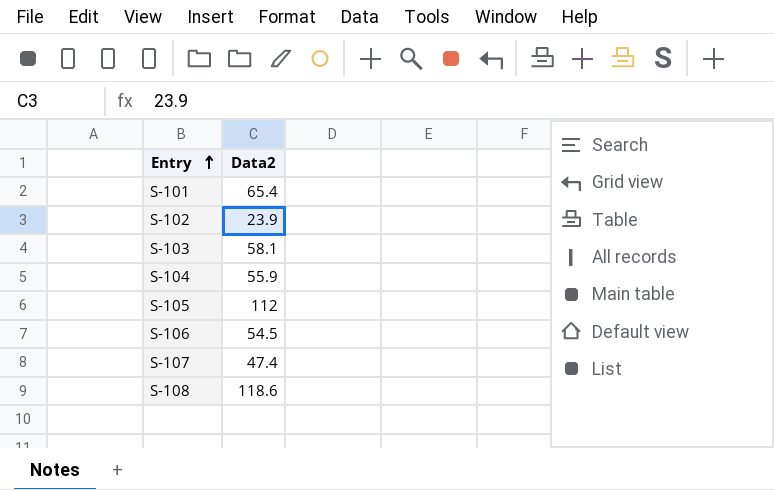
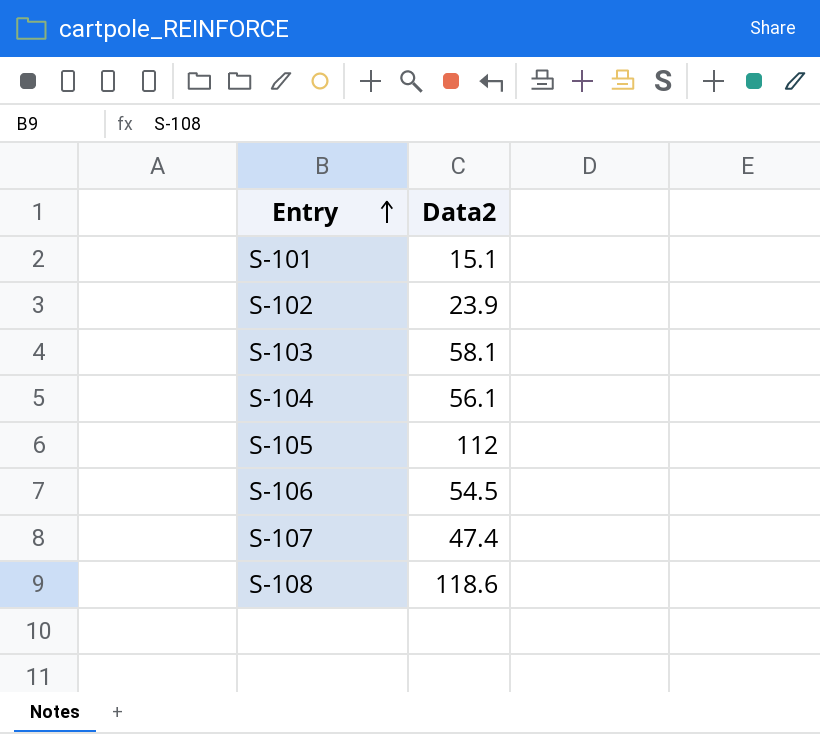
S-101 | Data2: 65.4 -> 15.1
S-104 | Data2: 55.9 -> 56.1

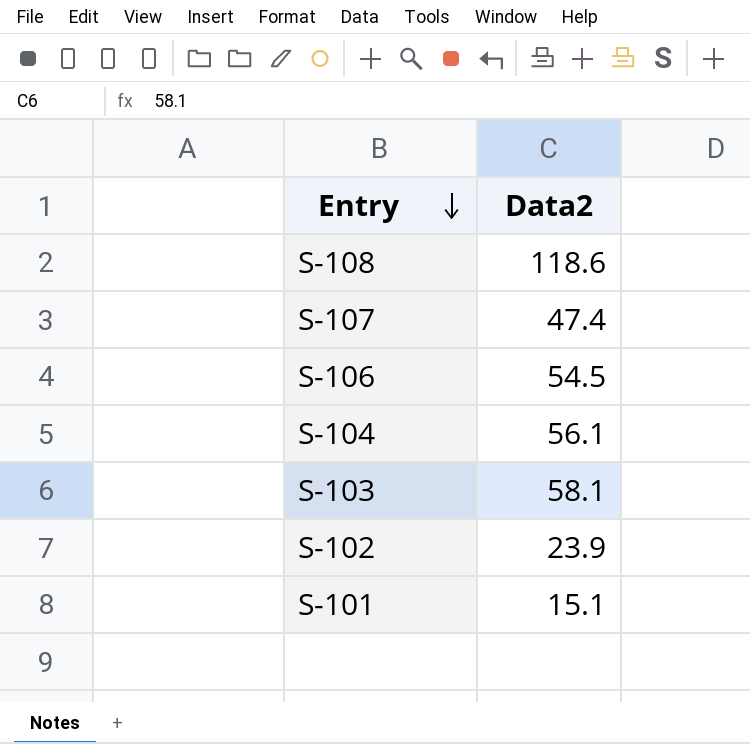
row order: Entry ascending -> Entry descending
row S-105: 112 -> none

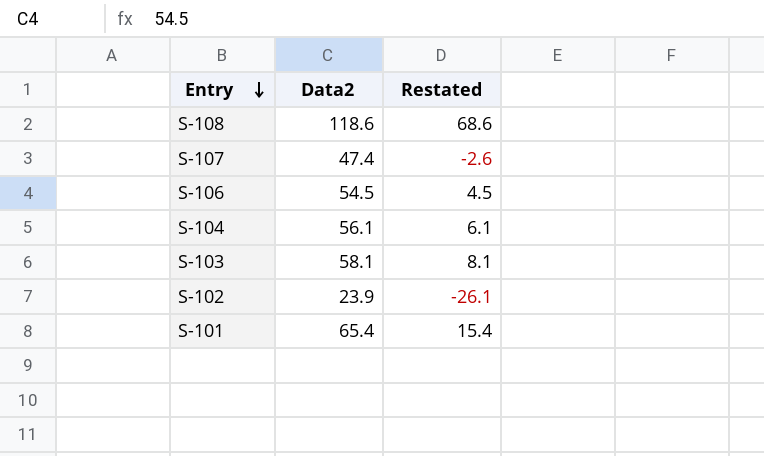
column Restated | formula: none -> [Data2] - 50
S-101 | Data2: 15.1 -> 65.4

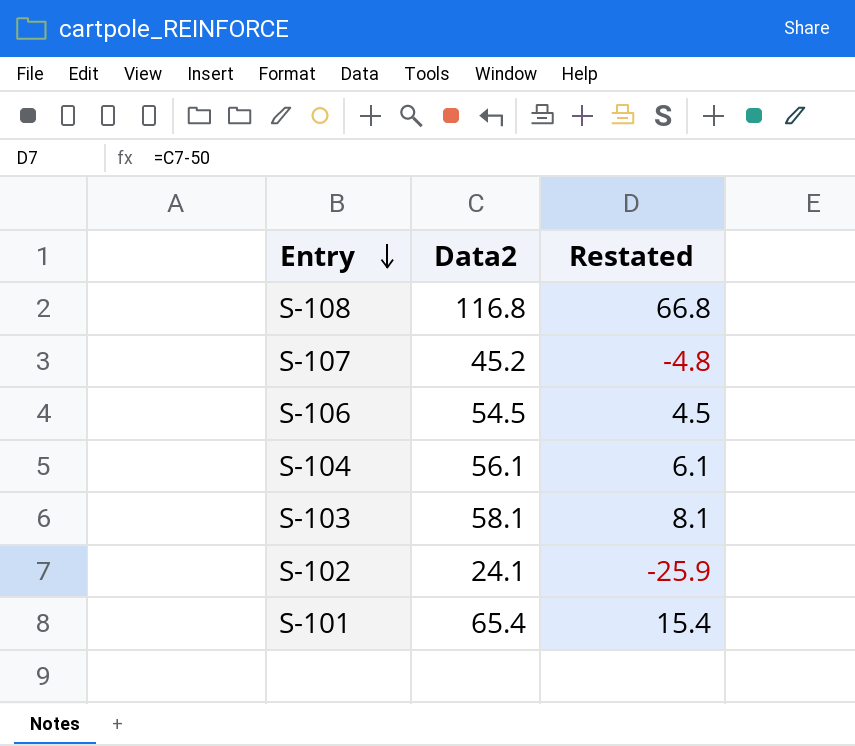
S-108 | Data2: 118.6 -> 116.8
S-108 | Restated: 68.6 -> 66.8
S-107 | Data2: 47.4 -> 45.2
S-107 | Restated: -2.6 -> -4.8
S-102 | Data2: 23.9 -> 24.1
S-102 | Restated: -26.1 -> -25.9

